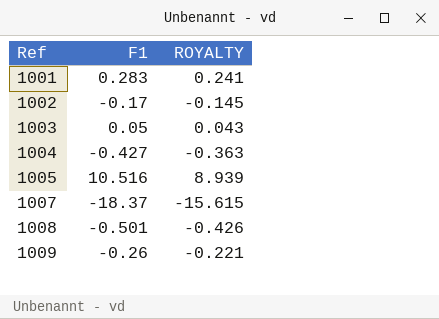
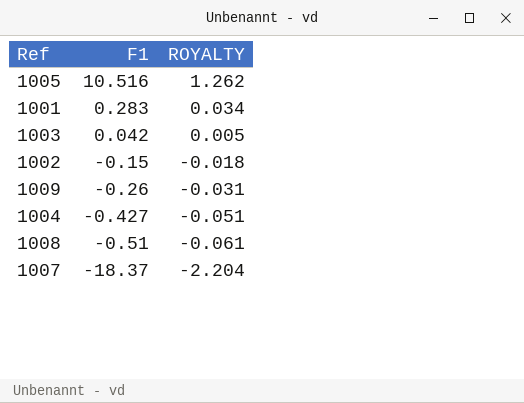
row order: Ref ascending -> F1 descending
column ROYALTY | formula: [F1] * 0.85 -> [F1] * 0.12
1003 | F1: 0.05 -> 0.042
1002 | F1: -0.17 -> -0.15
1008 | F1: -0.501 -> -0.51

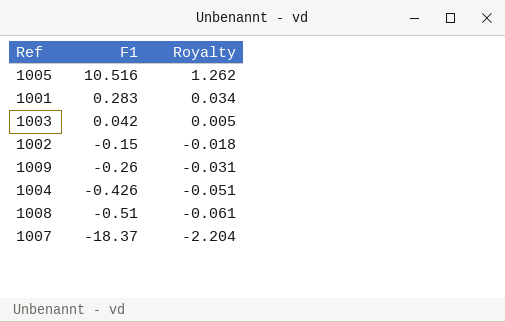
column name: ROYALTY -> Royalty
1004 | F1: -0.427 -> -0.426

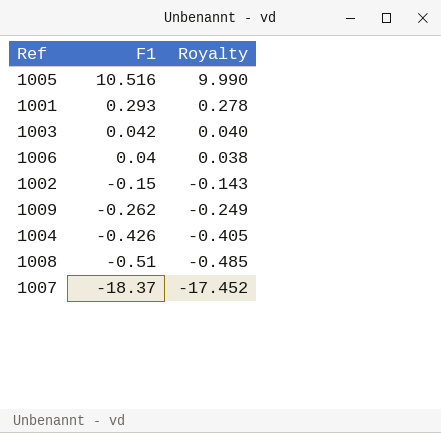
column Royalty | formula: [F1] * 0.12 -> [F1] * 0.95
1001 | F1: 0.283 -> 0.293
row 1006: none -> 0.04 | 0.038
1009 | F1: -0.26 -> -0.262

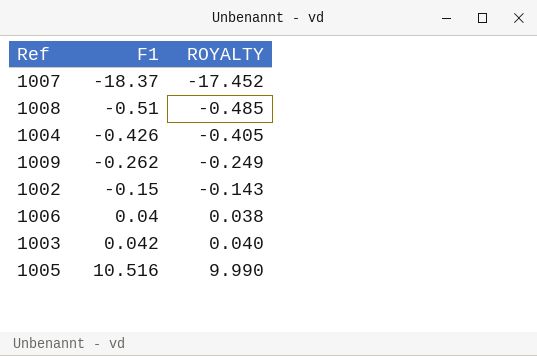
row order: F1 descending -> F1 ascending
column name: Royalty -> ROYALTY
row 1001: 0.293 | 0.278 -> none

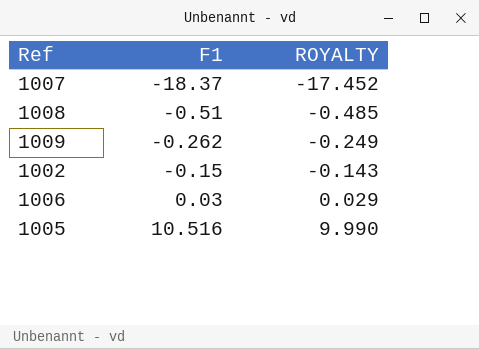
row 1004: -0.426 | -0.405 -> none
row 1003: 0.042 | 0.040 -> none
1006 | F1: 0.04 -> 0.03
1006 | ROYALTY: 0.038 -> 0.029

